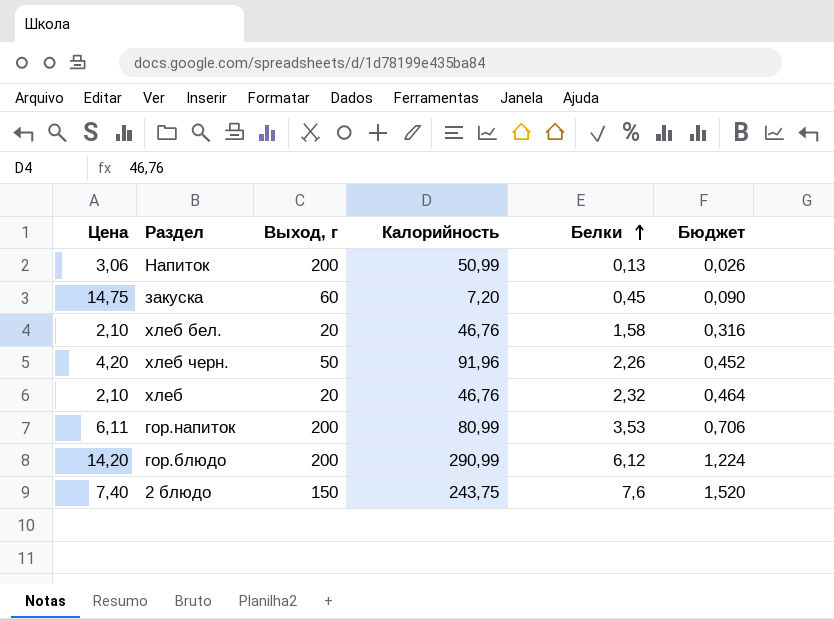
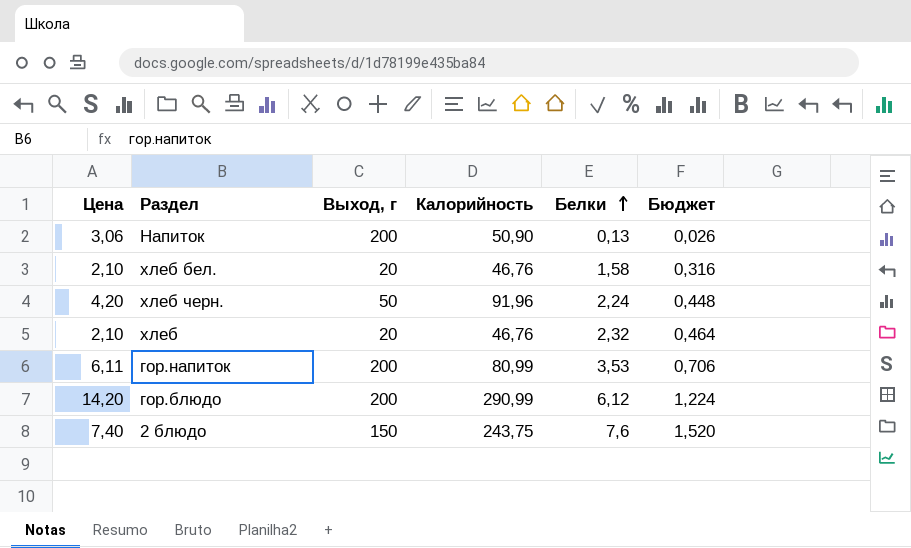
row закуска: 14,75 | 60 | 7,20 | 0,45 | 0,090 -> none
Напиток | Калорийность: 50,99 -> 50,90
хлеб черн. | Белки: 2,26 -> 2,24
хлеб черн. | Бюджет: 0,452 -> 0,448

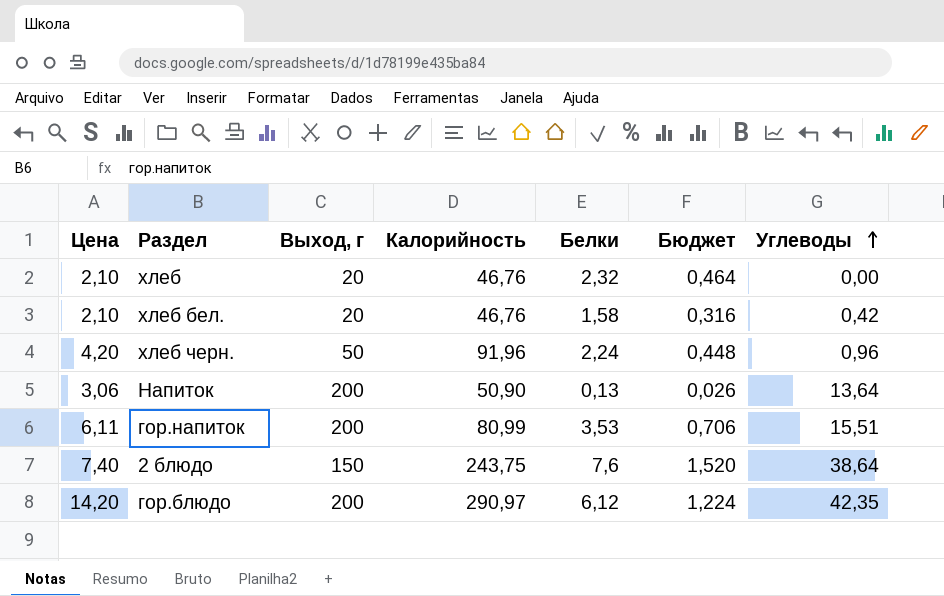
row order: Белки ascending -> Углеводы ascending
column Углеводы | position: none -> 7
гор.блюдо | Калорийность: 290,99 -> 290,97

